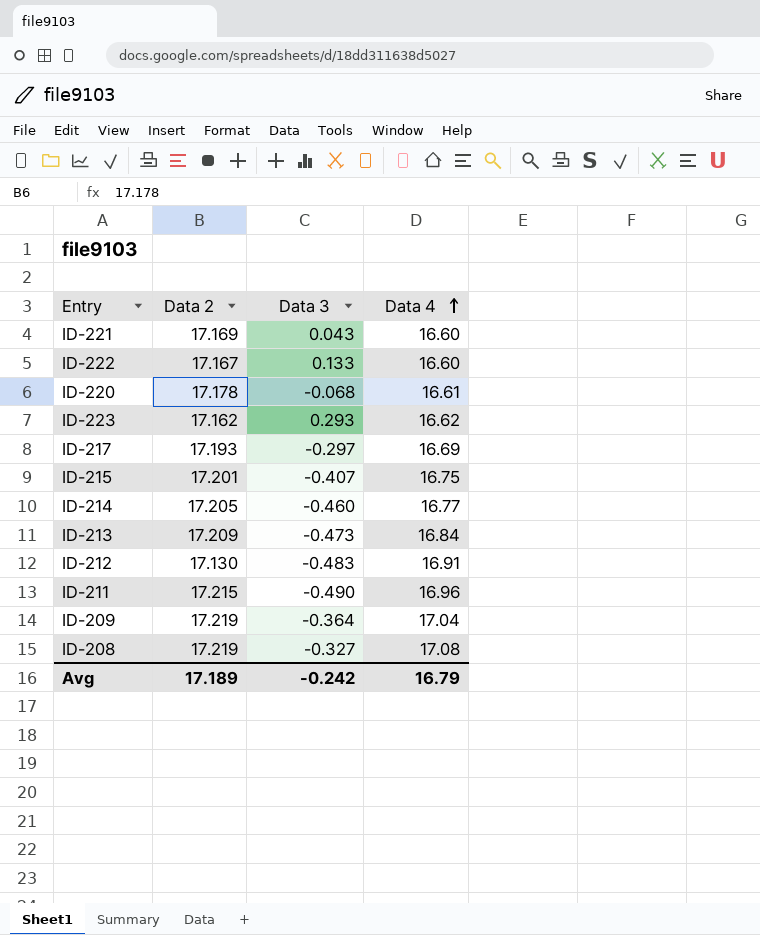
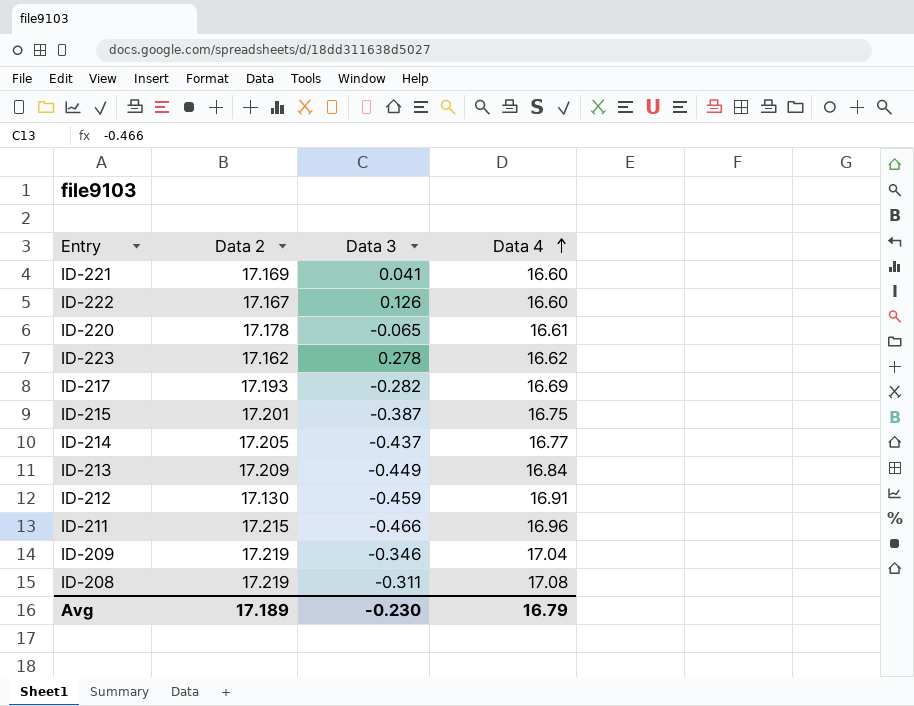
ID-221 | Data 3: 0.043 -> 0.041
ID-222 | Data 3: 0.133 -> 0.126
ID-220 | Data 3: -0.068 -> -0.065
ID-223 | Data 3: 0.293 -> 0.278
ID-217 | Data 3: -0.297 -> -0.282
ID-215 | Data 3: -0.407 -> -0.387
ID-214 | Data 3: -0.460 -> -0.437
ID-213 | Data 3: -0.473 -> -0.449
ID-212 | Data 3: -0.483 -> -0.459
ID-211 | Data 3: -0.490 -> -0.466
ID-209 | Data 3: -0.364 -> -0.346
ID-208 | Data 3: -0.327 -> -0.311
Avg | Data 3: -0.242 -> -0.230

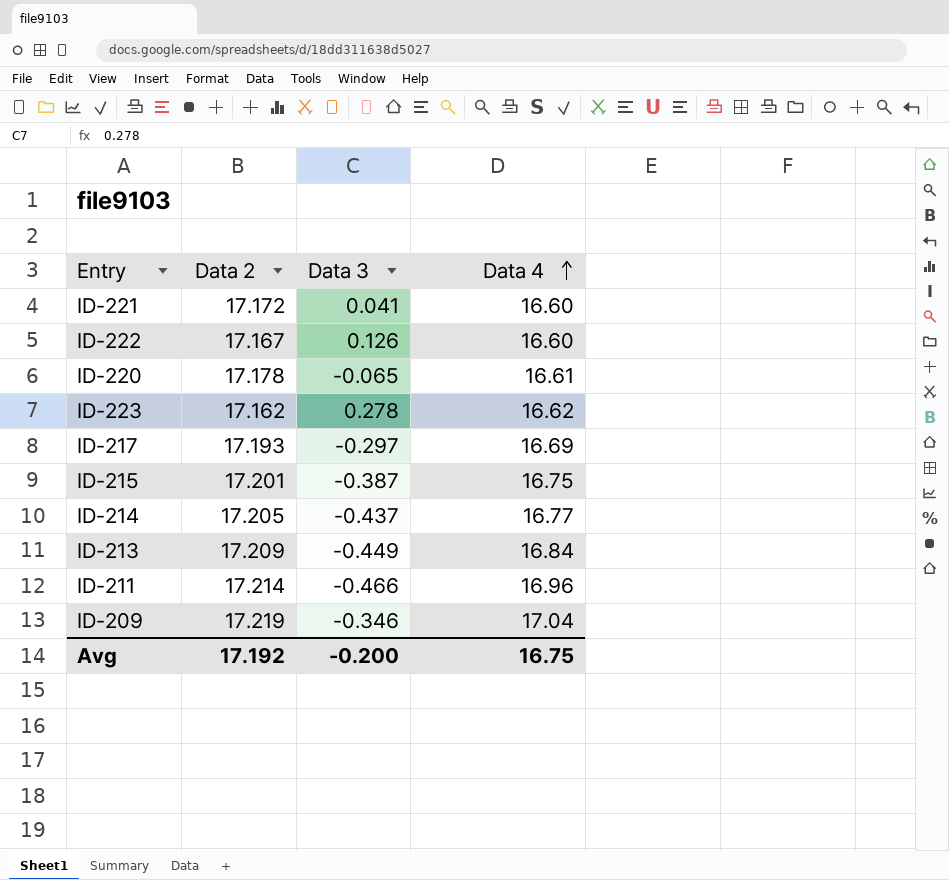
row ID-212: 17.130 | -0.459 | 16.91 -> none
row ID-208: 17.219 | -0.311 | 17.08 -> none
ID-221 | Data 2: 17.169 -> 17.172
ID-217 | Data 3: -0.282 -> -0.297
ID-211 | Data 2: 17.215 -> 17.214
Avg | Data 2: 17.189 -> 17.192
Avg | Data 3: -0.230 -> -0.200
Avg | Data 4: 16.79 -> 16.75

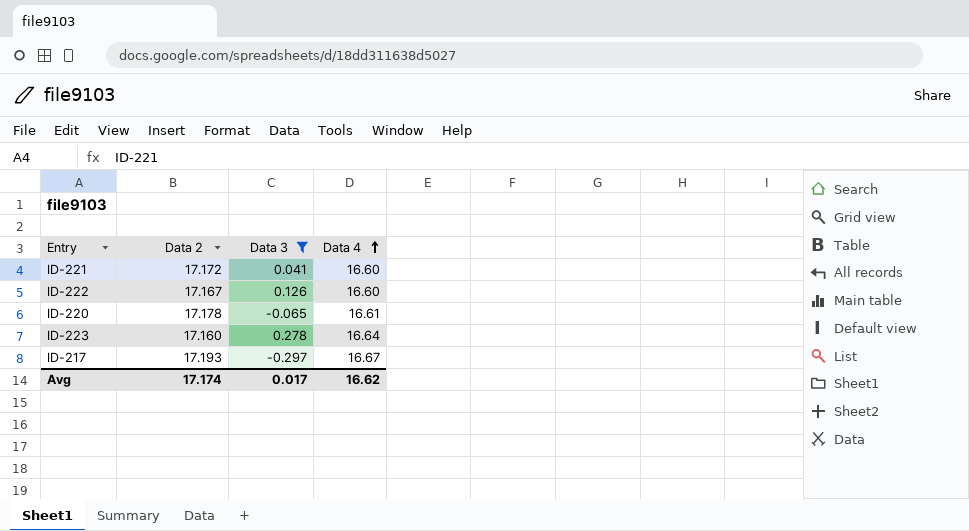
filter: none -> Data 3 >= -0.297
ID-223 | Data 2: 17.162 -> 17.160
ID-223 | Data 4: 16.62 -> 16.64
ID-217 | Data 4: 16.69 -> 16.67
Avg | Data 2: 17.192 -> 17.174
Avg | Data 3: -0.200 -> 0.017
Avg | Data 4: 16.75 -> 16.62

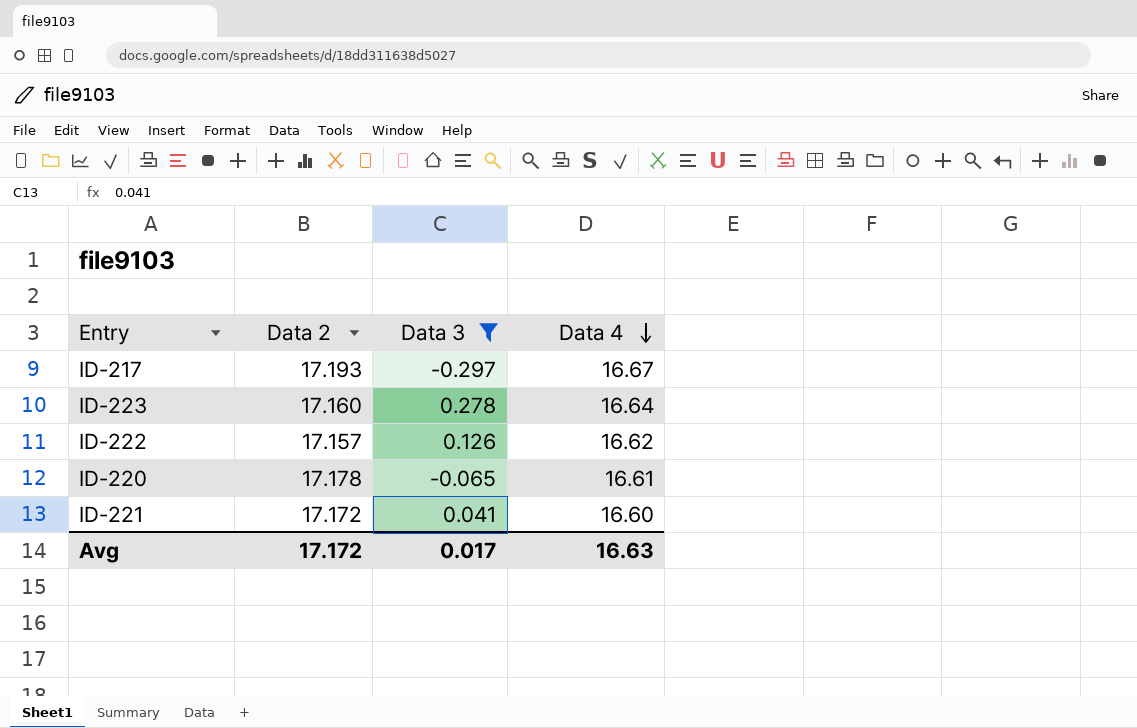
row order: Data 4 ascending -> Data 4 descending
ID-222 | Data 2: 17.167 -> 17.157
ID-222 | Data 4: 16.60 -> 16.62
Avg | Data 2: 17.174 -> 17.172
Avg | Data 4: 16.62 -> 16.63

